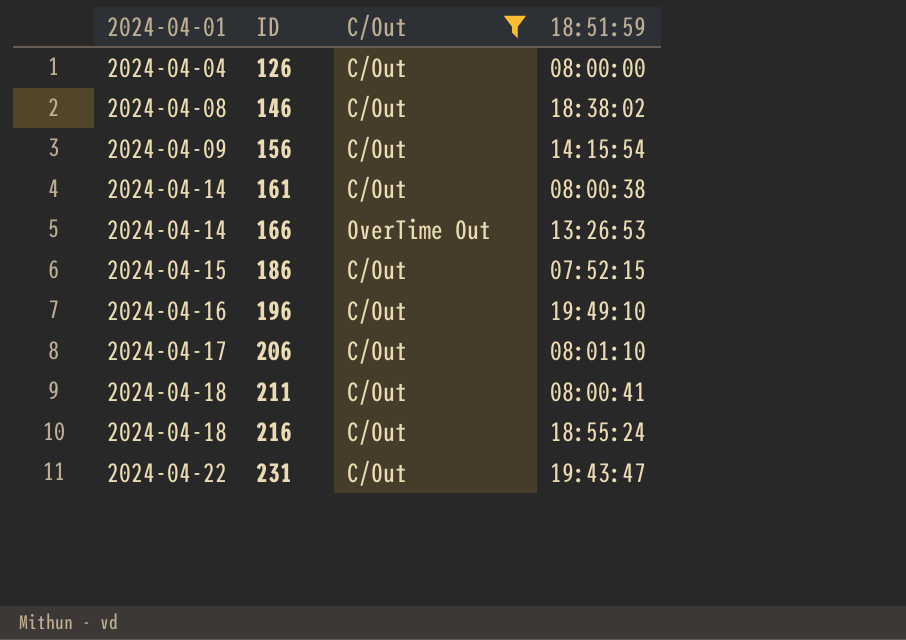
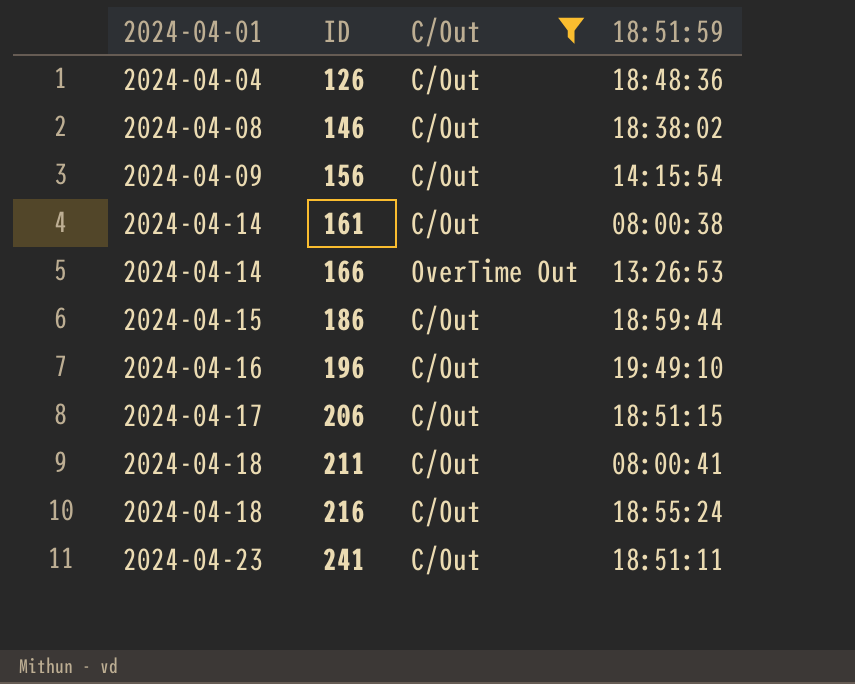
row 231: 2024-04-22 | C/Out | 19:43:47 -> none
126 | 18:51:59: 08:00:00 -> 18:48:36
186 | 18:51:59: 07:52:15 -> 18:59:44
206 | 18:51:59: 08:01:10 -> 18:51:15
row 241: none -> 2024-04-23 | C/Out | 18:51:11

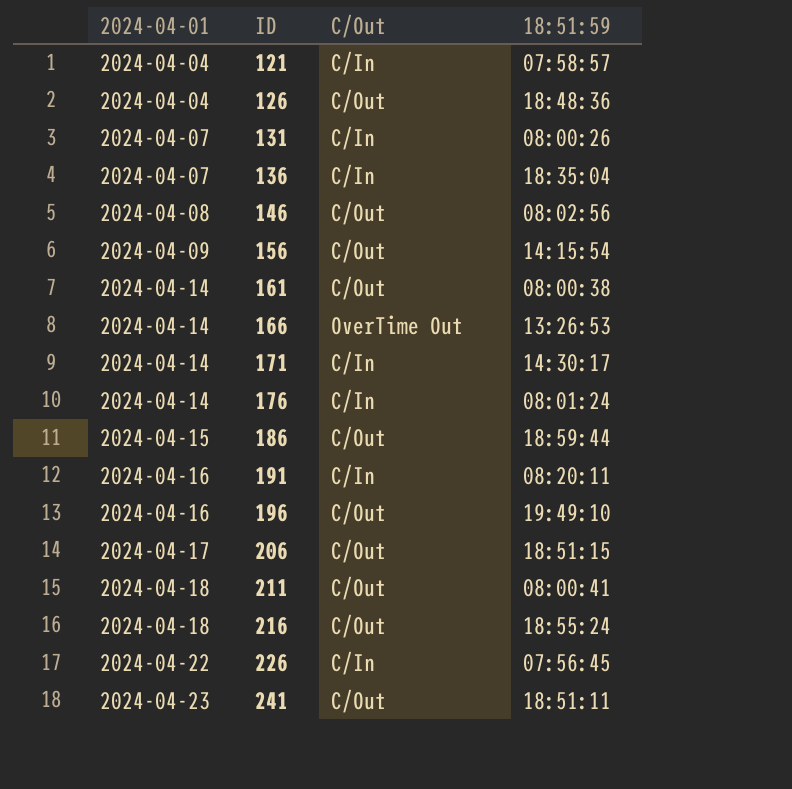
filter: C/Out != C/In -> none
146 | 18:51:59: 18:38:02 -> 08:02:56

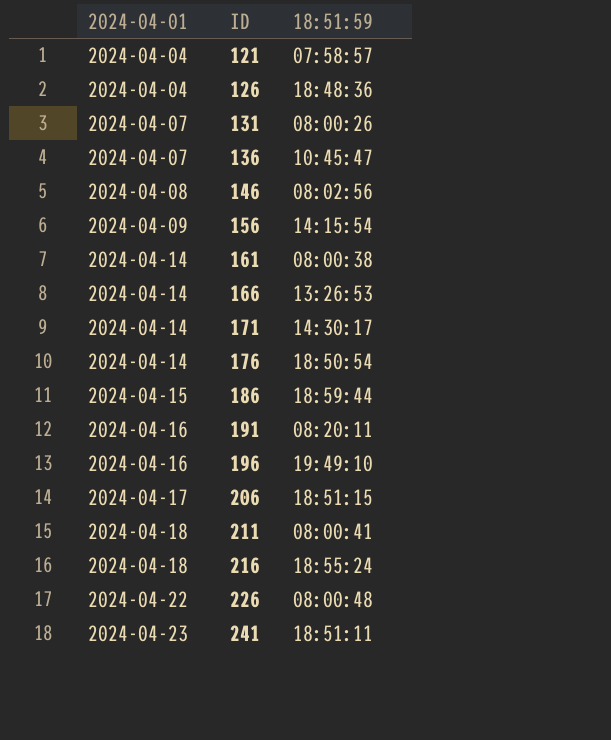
column C/Out | position: 3 -> none
136 | 18:51:59: 18:35:04 -> 10:45:47
176 | 18:51:59: 08:01:24 -> 18:50:54
226 | 18:51:59: 07:56:45 -> 08:00:48

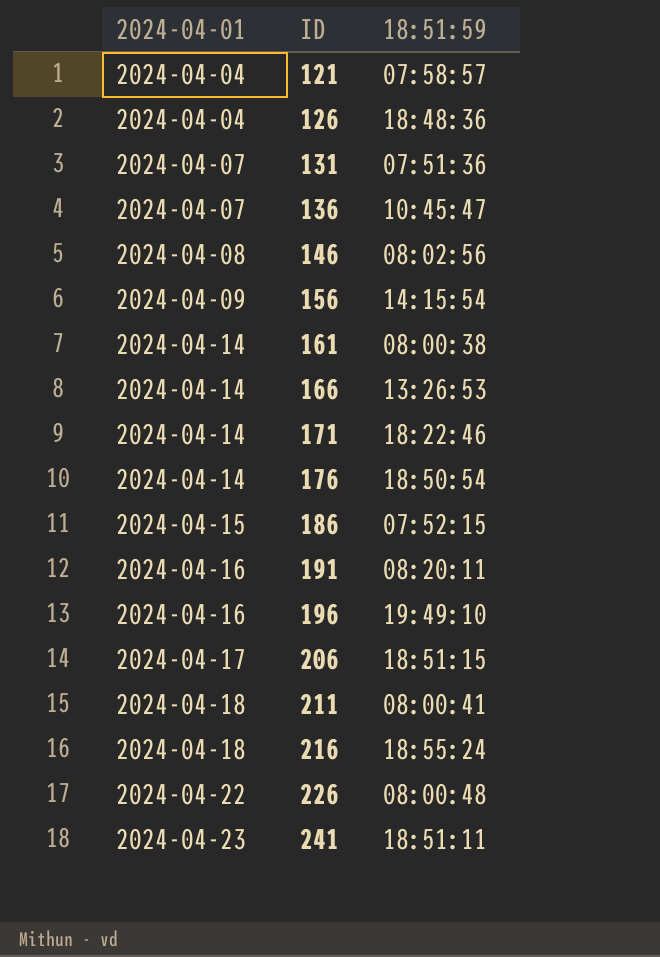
131 | 18:51:59: 08:00:26 -> 07:51:36
171 | 18:51:59: 14:30:17 -> 18:22:46
186 | 18:51:59: 18:59:44 -> 07:52:15

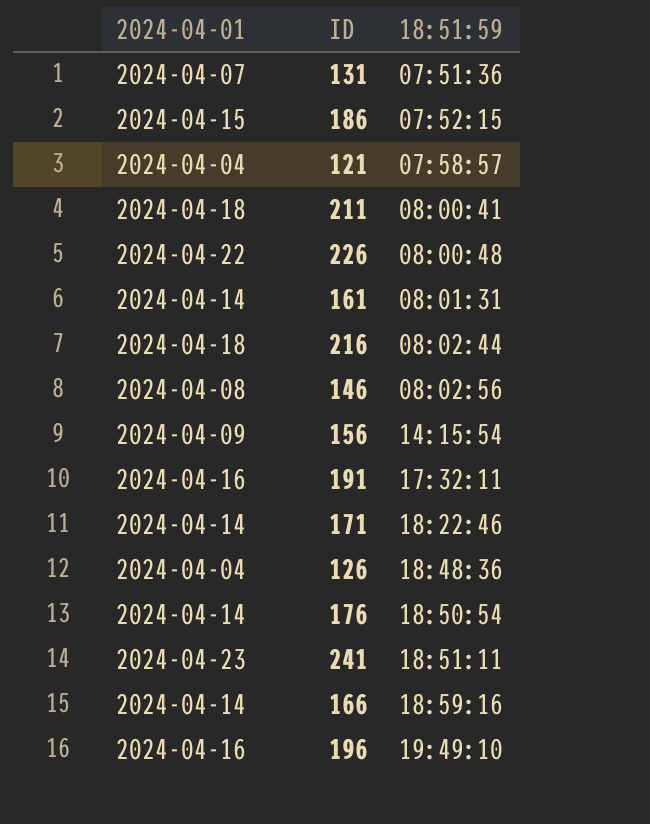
row order: 2024-04-01 ascending -> 18:51:59 ascending
row 136: 2024-04-07 | 10:45:47 -> none
row 206: 2024-04-17 | 18:51:15 -> none
161 | 18:51:59: 08:00:38 -> 08:01:31
216 | 18:51:59: 18:55:24 -> 08:02:44
191 | 18:51:59: 08:20:11 -> 17:32:11
166 | 18:51:59: 13:26:53 -> 18:59:16

